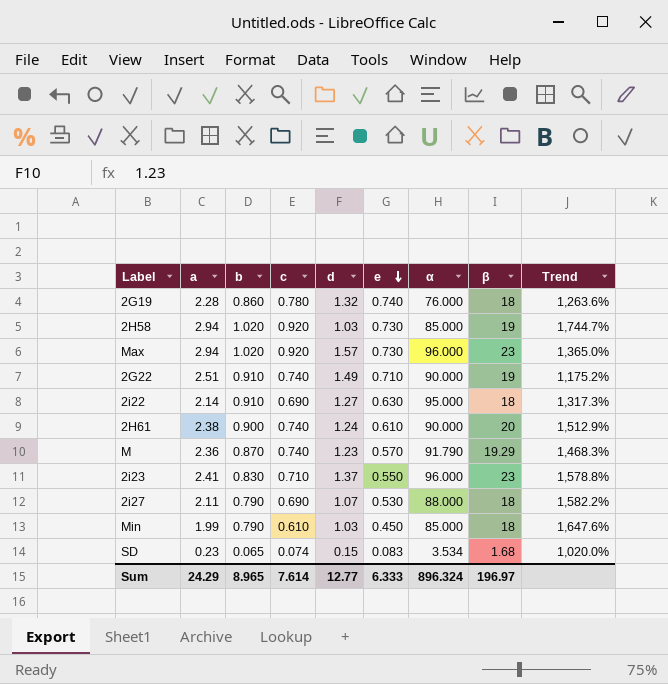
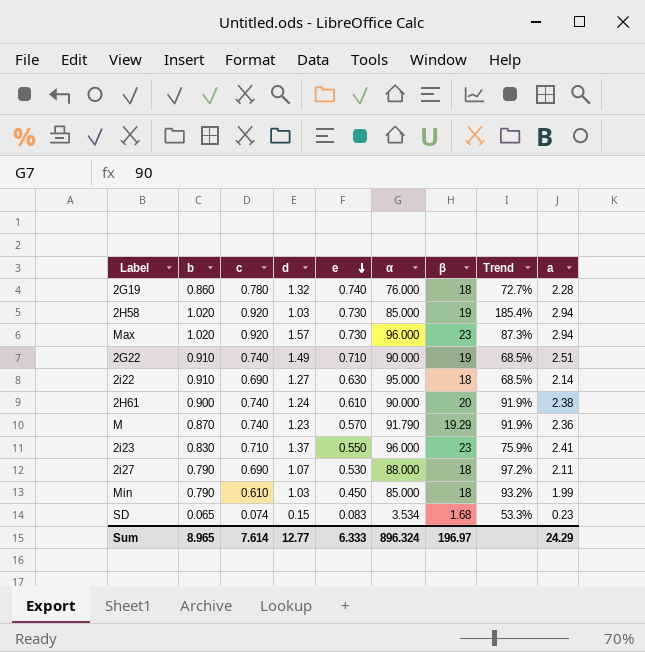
column Trend | formula: ([β] - [d]) / [d] -> ([a] - [d]) / [d]
column a | position: 2 -> 9

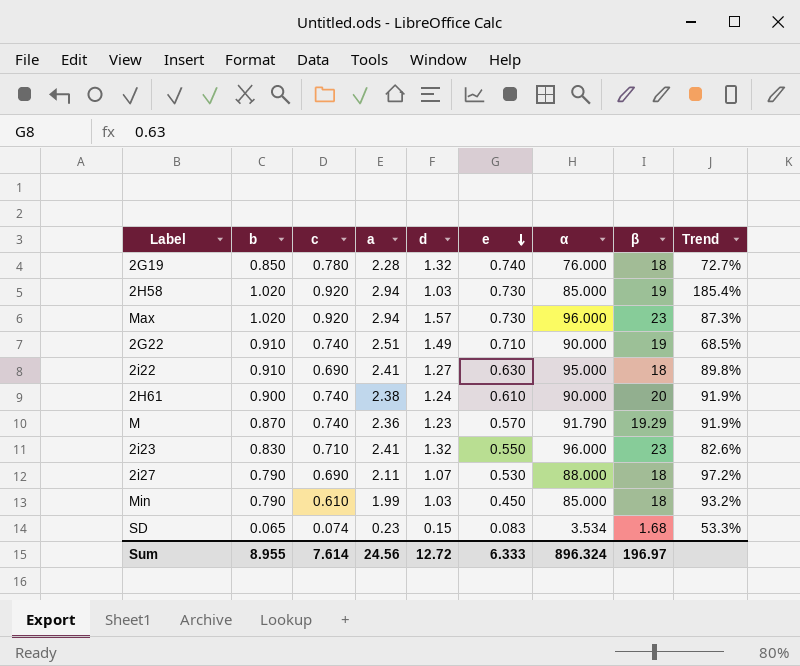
column a | position: 9 -> 4
2G19 | b: 0.860 -> 0.850
2i22 | a: 2.14 -> 2.41
2i22 | Trend: 68.5% -> 89.8%
2i23 | d: 1.37 -> 1.32
2i23 | Trend: 75.9% -> 82.6%
Sum | b: 8.965 -> 8.955
Sum | a: 24.29 -> 24.56
Sum | d: 12.77 -> 12.72

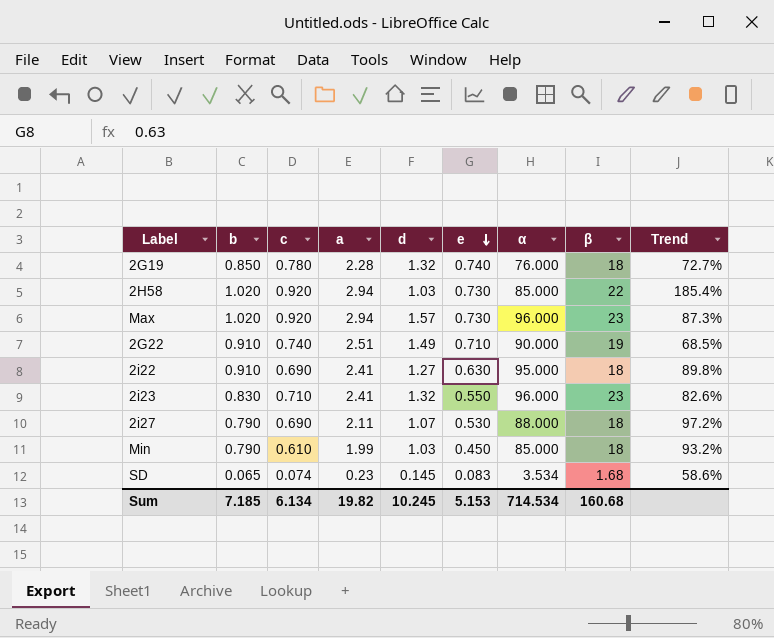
row 2H61: 0.900 | 0.740 | 2.38 | 1.24 | 0.610 | 90.000 | 20 | 91.9% -> none
row M: 0.870 | 0.740 | 2.36 | 1.23 | 0.570 | 91.790 | 19.29 | 91.9% -> none
2H58 | β: 19 -> 22
SD | d: 0.15 -> 0.145
SD | Trend: 53.3% -> 58.6%
Sum | b: 8.955 -> 7.185
Sum | c: 7.614 -> 6.134
Sum | a: 24.56 -> 19.82
Sum | d: 12.72 -> 10.245
Sum | e: 6.333 -> 5.153
Sum | α: 896.324 -> 714.534
Sum | β: 196.97 -> 160.68

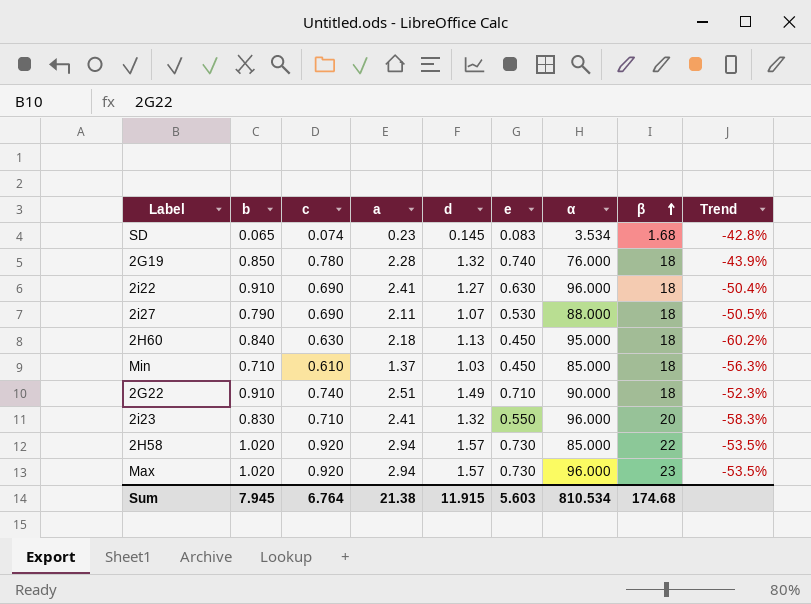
row order: e descending -> β ascending
column Trend | formula: ([a] - [d]) / [d] -> ([e] - [d]) / [d]
2i22 | α: 95.000 -> 96.000
row 2H60: none -> 0.840 | 0.630 | 2.18 | 1.13 | 0.450 | 95.000 | 18 | -60.2%
Min | b: 0.790 -> 0.710
Min | a: 1.99 -> 1.37
2G22 | β: 19 -> 18
2i23 | β: 23 -> 20
2H58 | d: 1.03 -> 1.57
Sum | b: 7.185 -> 7.945
Sum | c: 6.134 -> 6.764
Sum | a: 19.82 -> 21.38
Sum | d: 10.245 -> 11.915
Sum | e: 5.153 -> 5.603
Sum | α: 714.534 -> 810.534
Sum | β: 160.68 -> 174.68

